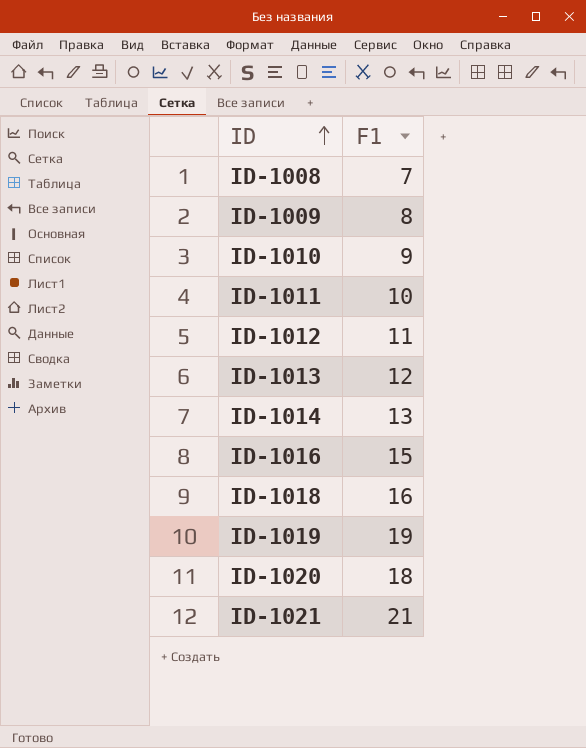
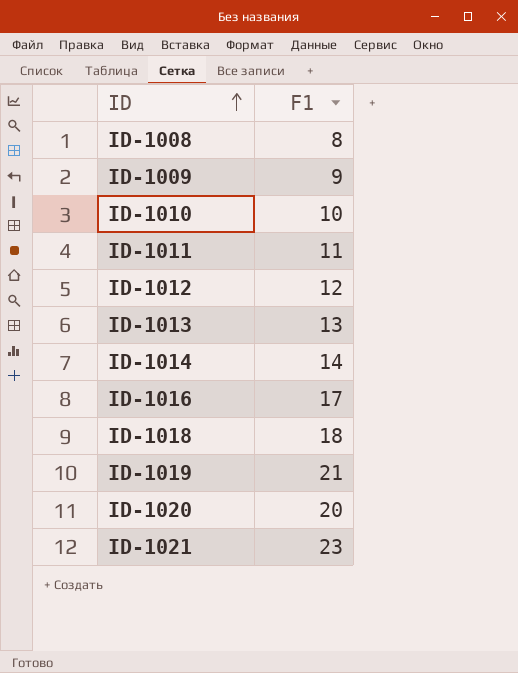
ID-1008 | F1: 7 -> 8
ID-1009 | F1: 8 -> 9
ID-1010 | F1: 9 -> 10
ID-1011 | F1: 10 -> 11
ID-1012 | F1: 11 -> 12
ID-1013 | F1: 12 -> 13
ID-1014 | F1: 13 -> 14
ID-1016 | F1: 15 -> 17
ID-1018 | F1: 16 -> 18
ID-1019 | F1: 19 -> 21
ID-1020 | F1: 18 -> 20
ID-1021 | F1: 21 -> 23

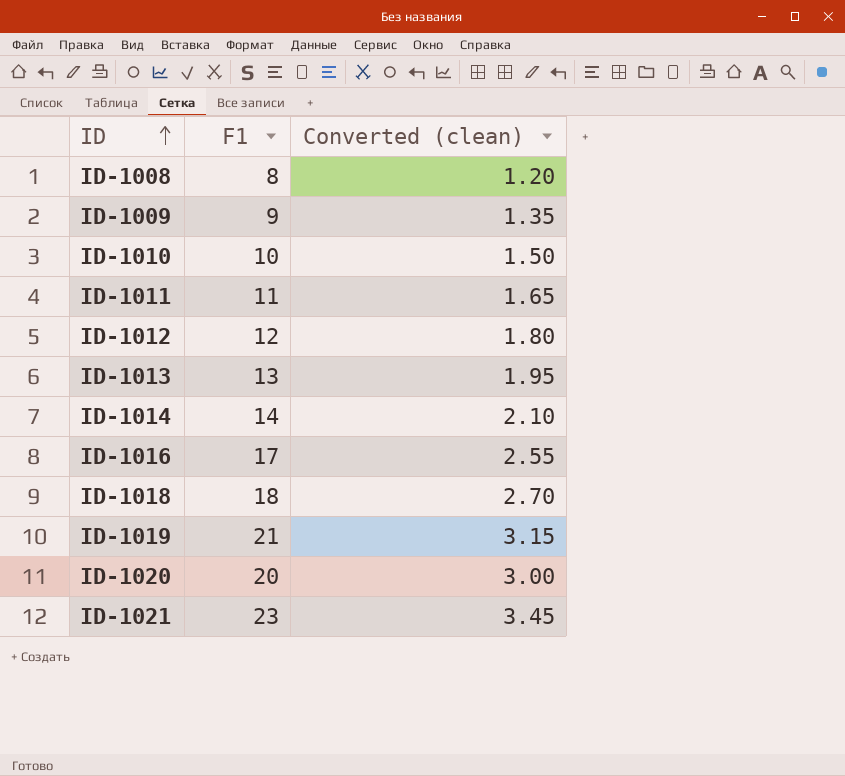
column Converted (clean) | formula: none -> [F1] * 0.15

